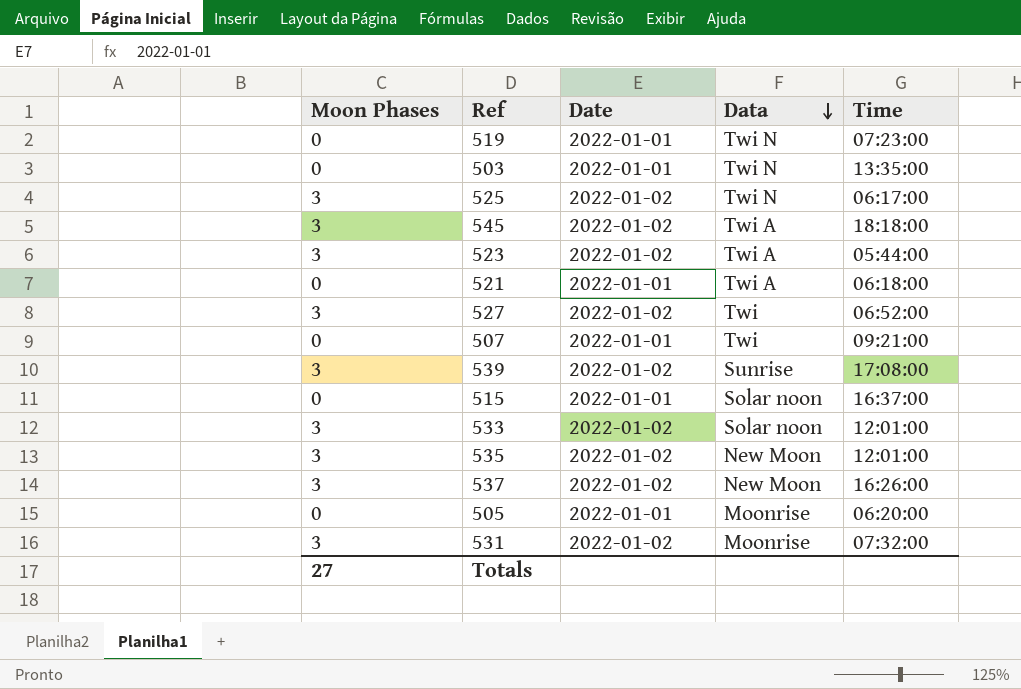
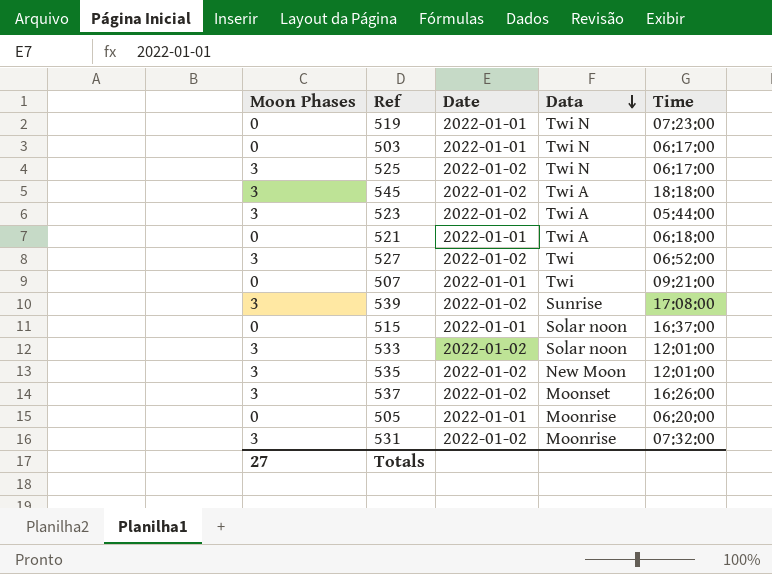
503 | Time: 13:35:00 -> 06:17:00
537 | Data: New Moon -> Moonset

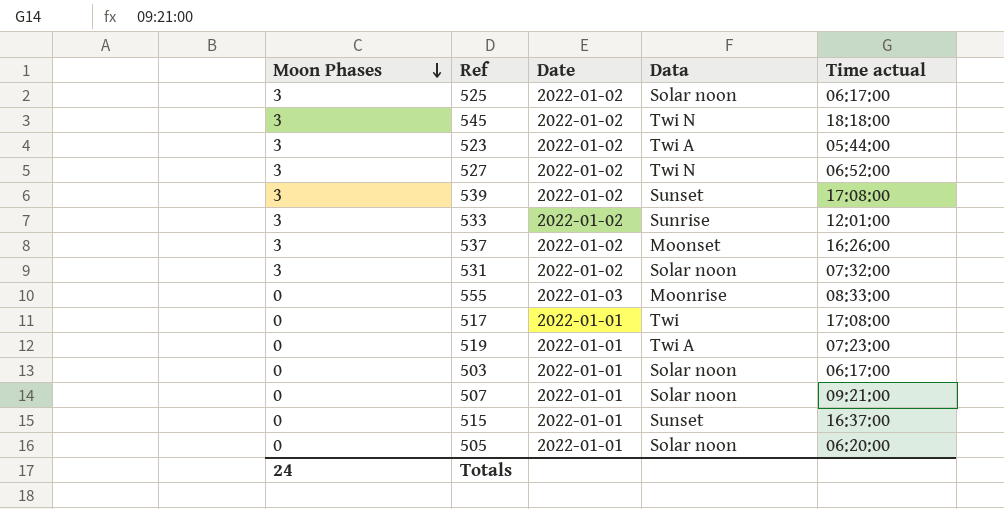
row order: Data descending -> Moon Phases descending
column name: Time -> Time actual
row 521: 0 | 2022-01-01 | Twi A | 06:18:00 -> none
row 535: 3 | 2022-01-02 | New Moon | 12:01:00 -> none
525 | Data: Twi N -> Solar noon
545 | Data: Twi A -> Twi N
527 | Data: Twi -> Twi N
539 | Data: Sunrise -> Sunset
533 | Data: Solar noon -> Sunrise
531 | Data: Moonrise -> Solar noon
row 555: none -> 0 | 2022-01-03 | Moonrise | 08:33:00
row 517: none -> 0 | 2022-01-01 | Twi | 17:08:00
519 | Data: Twi N -> Twi A
503 | Data: Twi N -> Solar noon
507 | Data: Twi -> Solar noon
515 | Data: Solar noon -> Sunset
505 | Data: Moonrise -> Solar noon
Totals | Moon Phases: 27 -> 24

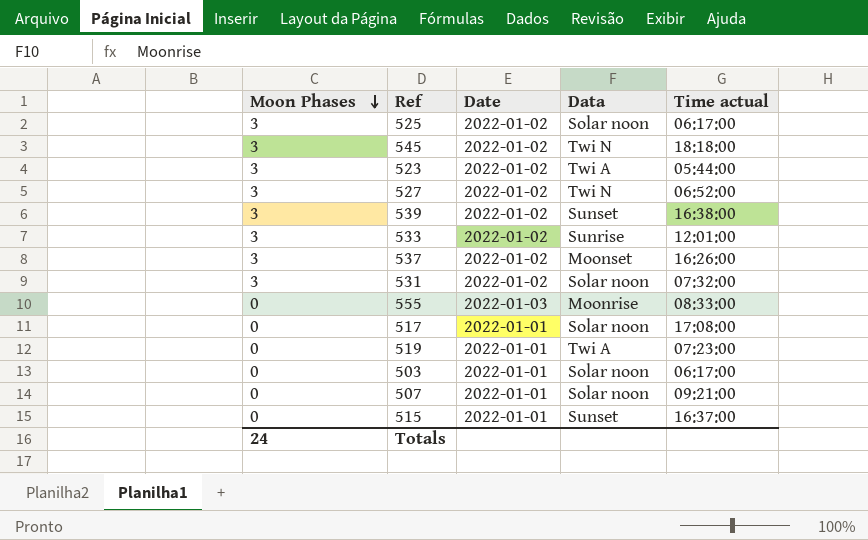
row 505: 0 | 2022-01-01 | Solar noon | 06:20:00 -> none
539 | Time actual: 17:08:00 -> 16:38:00
517 | Data: Twi -> Solar noon

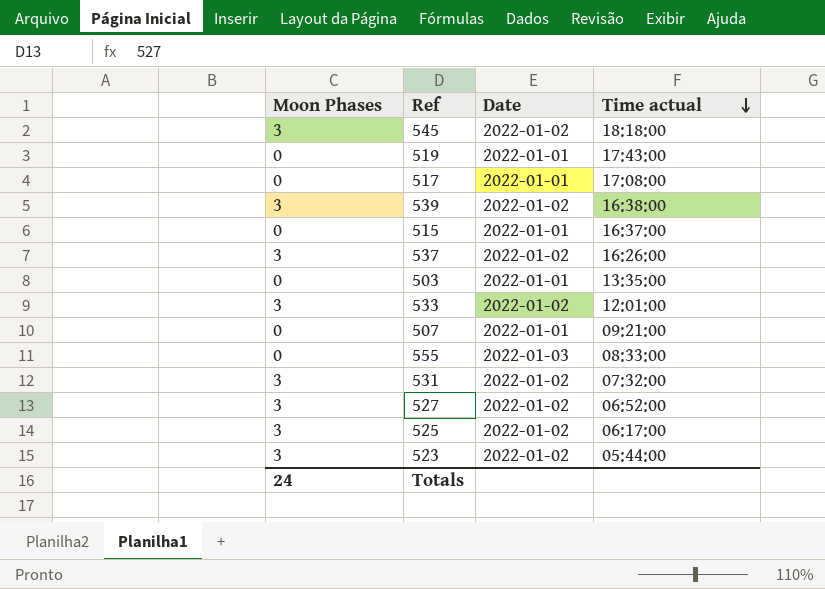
row order: Moon Phases descending -> Time actual descending
column Data | position: 4 -> none
519 | Time actual: 07:23:00 -> 17:43:00
503 | Time actual: 06:17:00 -> 13:35:00

